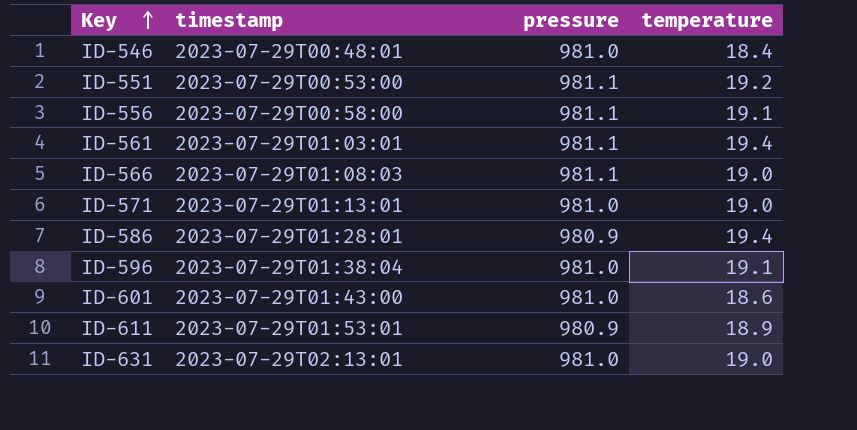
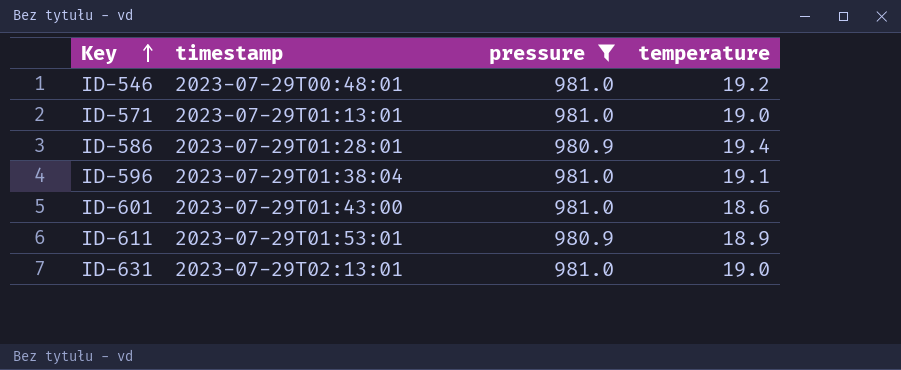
filter: none -> pressure != 981.1
ID-546 | temperature: 18.4 -> 19.2

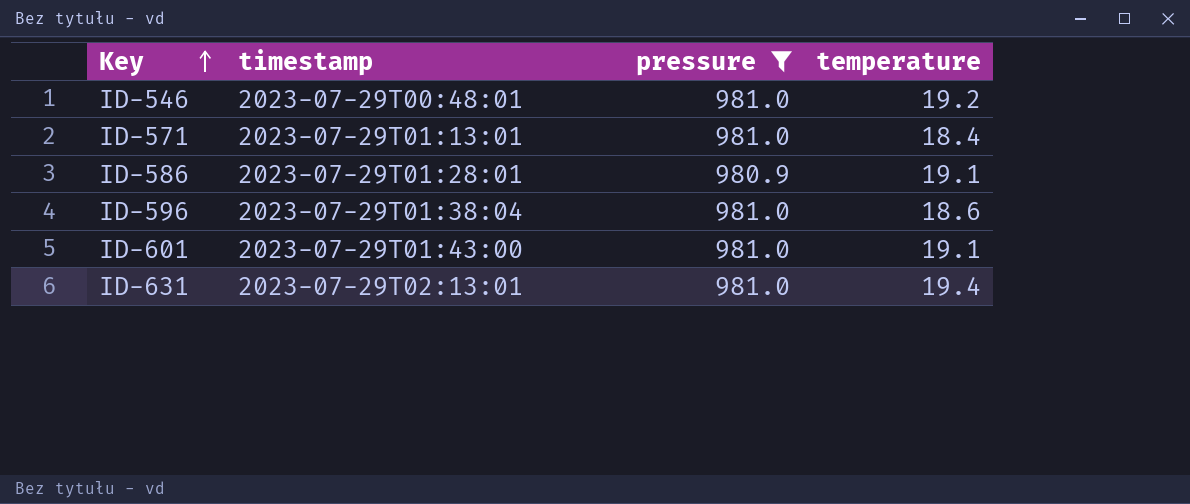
row ID-611: 2023-07-29T01:53:01 | 980.9 | 18.9 -> none
ID-571 | temperature: 19.0 -> 18.4
ID-586 | temperature: 19.4 -> 19.1
ID-596 | temperature: 19.1 -> 18.6
ID-601 | temperature: 18.6 -> 19.1
ID-631 | temperature: 19.0 -> 19.4

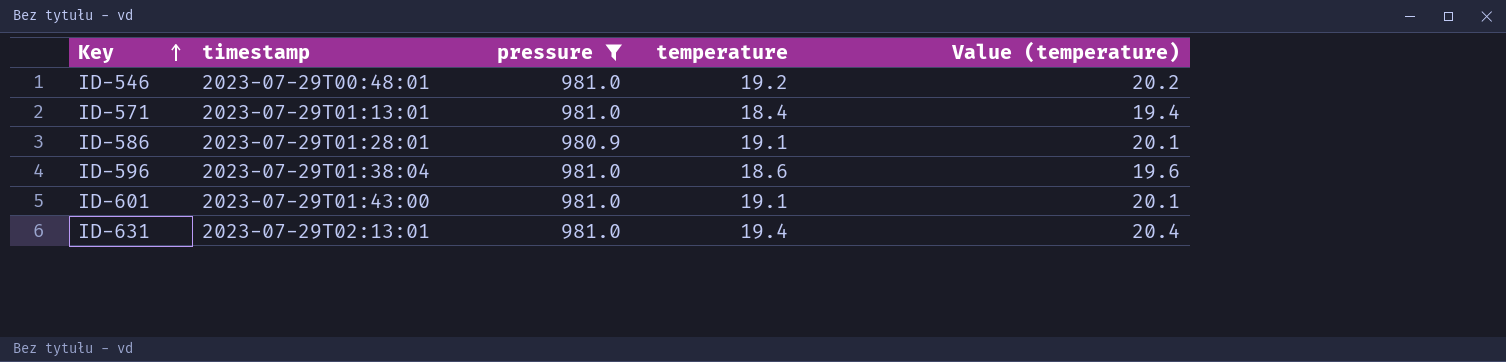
column Value (temperature) | formula: none -> [temperature] + 1

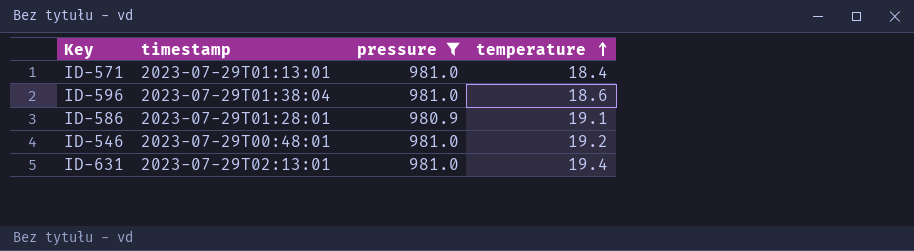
row order: Key ascending -> temperature ascending
column Value (temperature) | formula: [temperature] + 1 -> none
row ID-601: 2023-07-29T01:43:00 | 981.0 | 19.1 | 20.1 -> none

